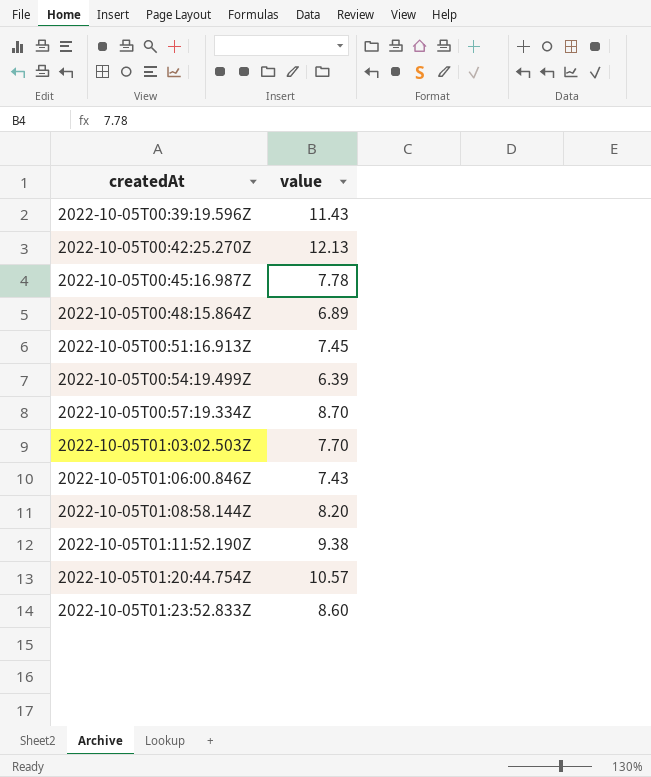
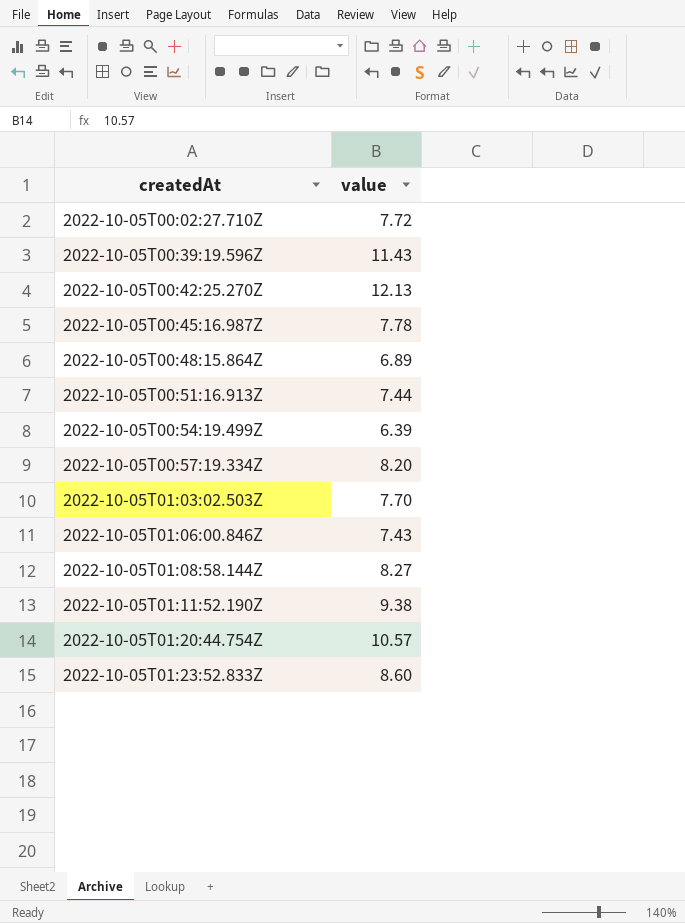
row 2022-10-05T00:02:27.710Z: none -> 7.72
2022-10-05T00:51:16.913Z | value: 7.45 -> 7.44
2022-10-05T00:57:19.334Z | value: 8.70 -> 8.20
2022-10-05T01:08:58.144Z | value: 8.20 -> 8.27

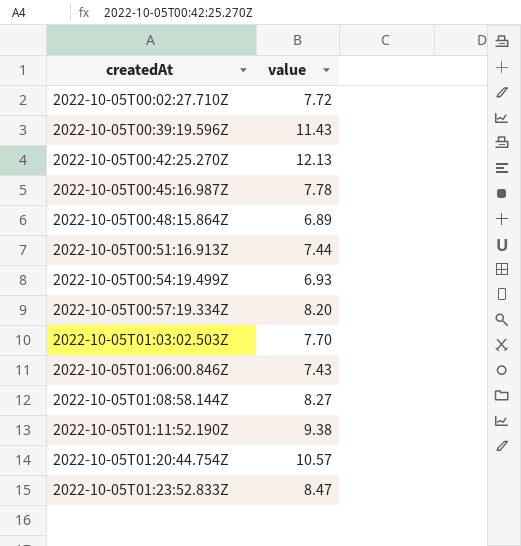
2022-10-05T00:54:19.499Z | value: 6.39 -> 6.93
2022-10-05T01:23:52.833Z | value: 8.60 -> 8.47

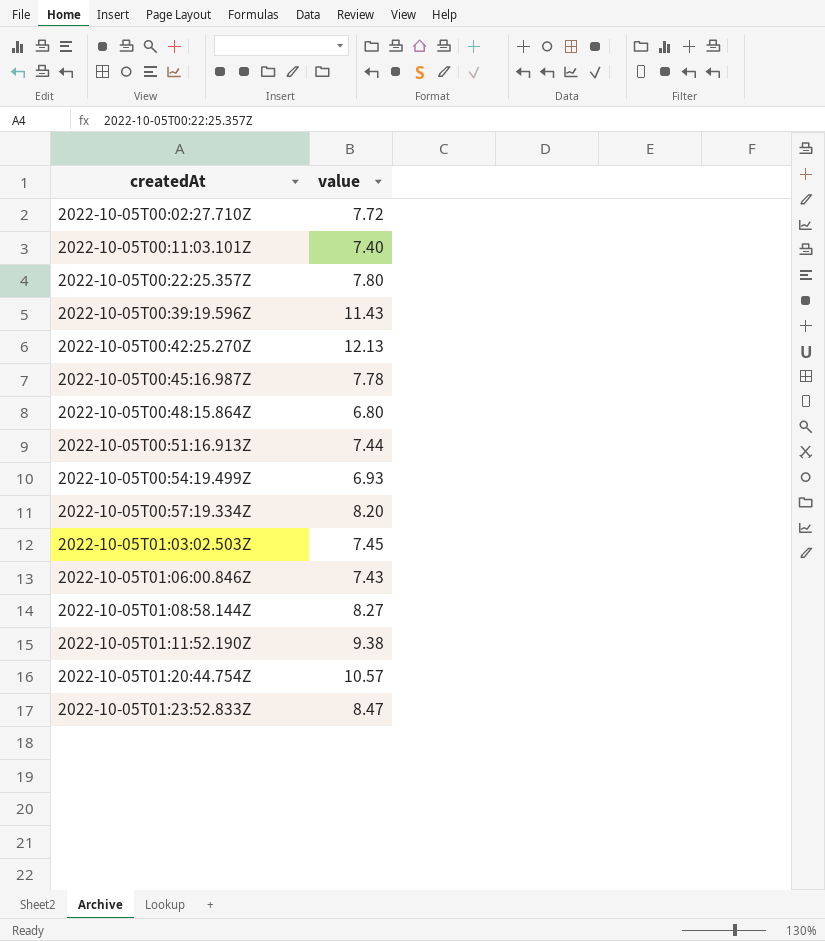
row 2022-10-05T00:11:03.101Z: none -> 7.40
row 2022-10-05T00:22:25.357Z: none -> 7.80
2022-10-05T00:48:15.864Z | value: 6.89 -> 6.80
2022-10-05T01:03:02.503Z | value: 7.70 -> 7.45

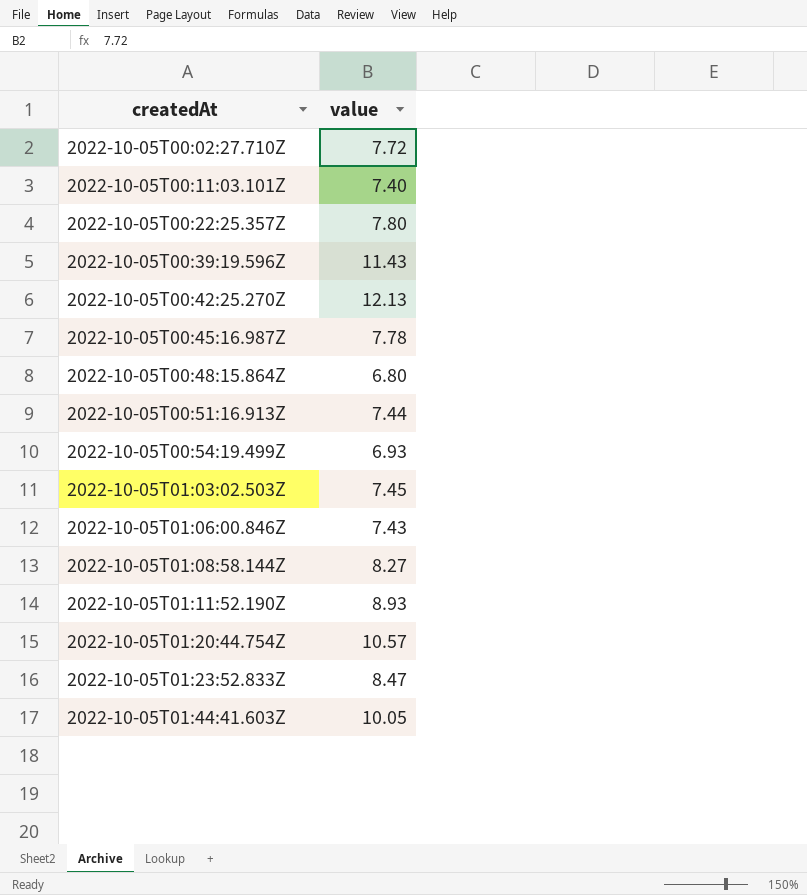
row 2022-10-05T00:57:19.334Z: 8.20 -> none
2022-10-05T01:11:52.190Z | value: 9.38 -> 8.93
row 2022-10-05T01:44:41.603Z: none -> 10.05

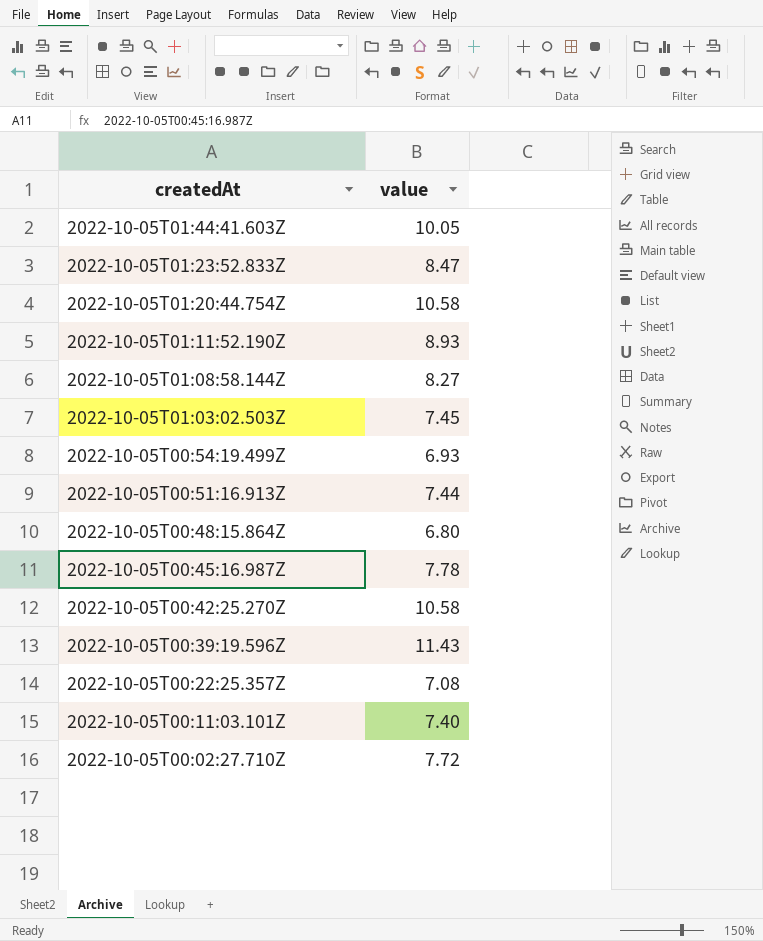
row order: createdAt ascending -> createdAt descending
row 2022-10-05T01:06:00.846Z: 7.43 -> none
2022-10-05T01:20:44.754Z | value: 10.57 -> 10.58
2022-10-05T00:42:25.270Z | value: 12.13 -> 10.58
2022-10-05T00:22:25.357Z | value: 7.80 -> 7.08

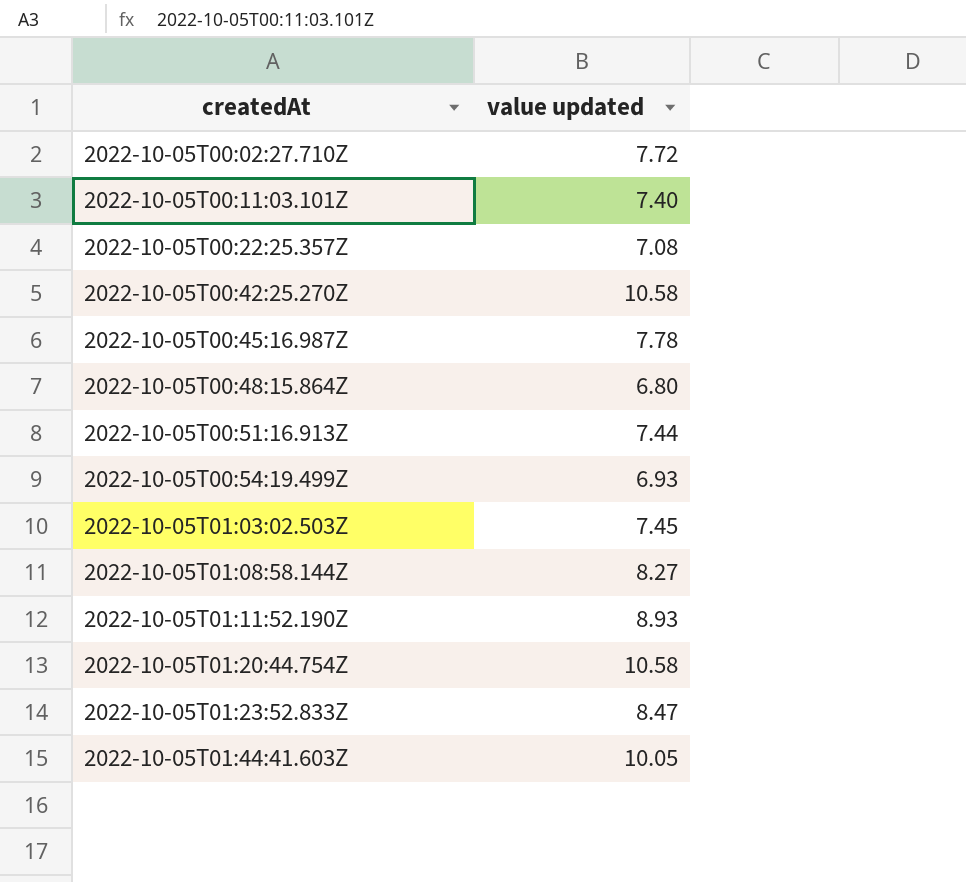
row order: createdAt descending -> createdAt ascending
column name: value -> value updated
row 2022-10-05T00:39:19.596Z: 11.43 -> none

